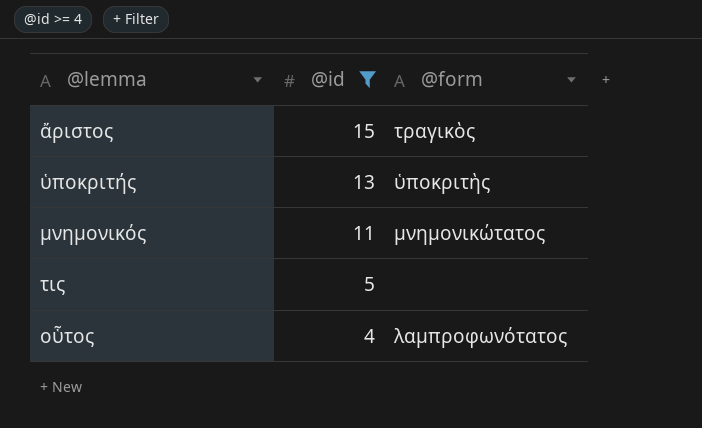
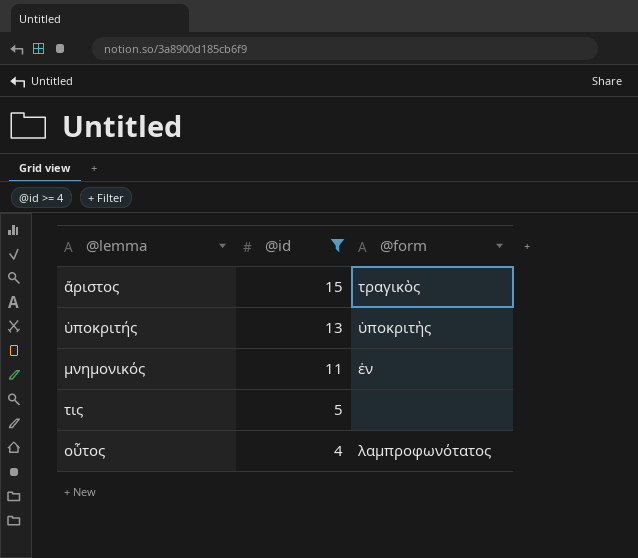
μνημονικός | @form: μνημονικώτατος -> ἐν

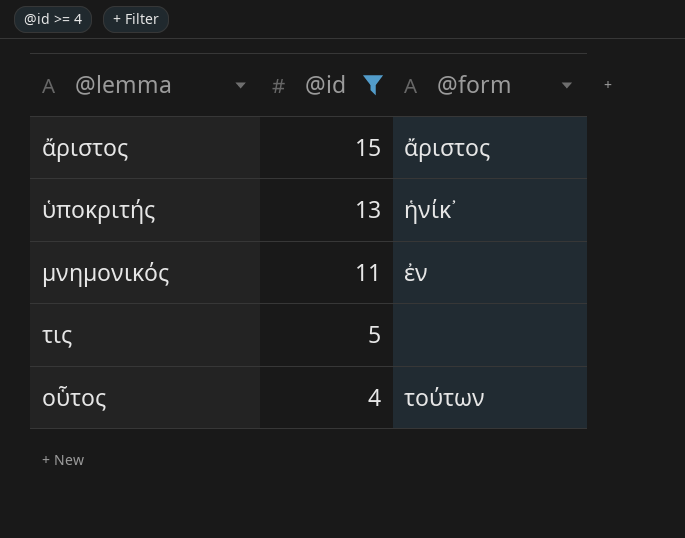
ἄριστος | @form: τραγικὸς -> ἄριστος
ὑποκριτής | @form: ὑποκριτὴς -> ἡνίκ᾽
οὗτος | @form: λαμπροφωνότατος -> τούτων

